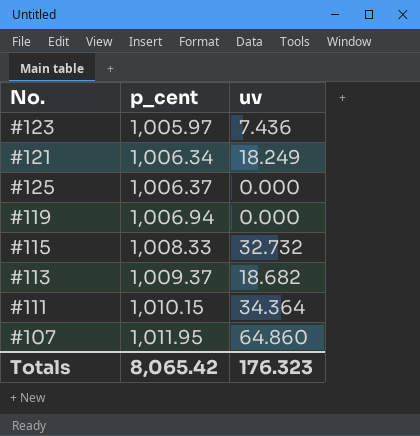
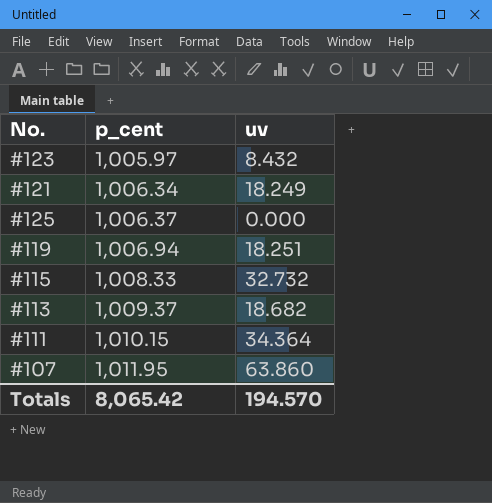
#123 | uv: 7.436 -> 8.432
#119 | uv: 0.000 -> 18.251
#107 | uv: 64.860 -> 63.860
Totals | uv: 176.323 -> 194.570

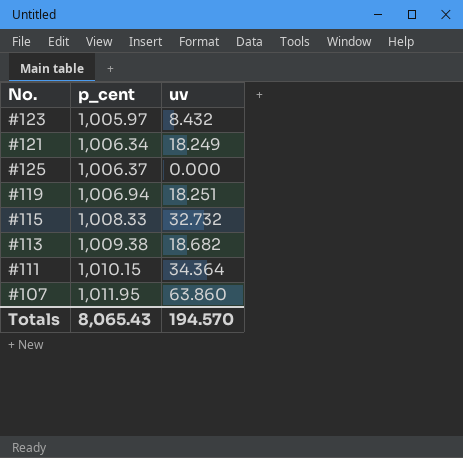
#113 | p_cent: 1,009.37 -> 1,009.38
Totals | p_cent: 8,065.42 -> 8,065.43

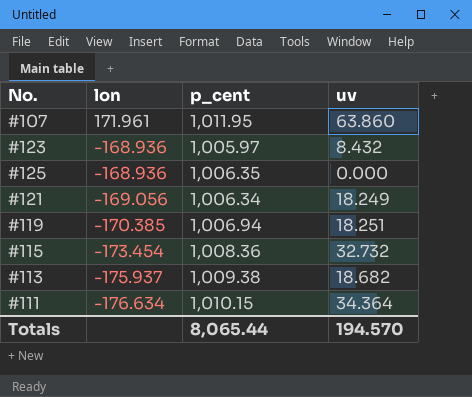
row order: p_cent ascending -> lon descending
column lon | position: none -> 2
#125 | p_cent: 1,006.37 -> 1,006.35
#115 | p_cent: 1,008.33 -> 1,008.36
Totals | p_cent: 8,065.43 -> 8,065.44

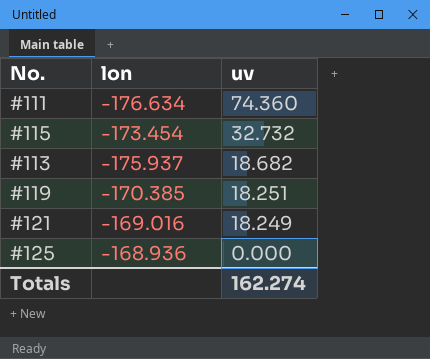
row order: lon descending -> uv descending
column p_cent | position: 3 -> none
row #107: 171.961 | 1,011.95 | 63.860 -> none
row #123: -168.936 | 1,005.97 | 8.432 -> none
#111 | uv: 34.364 -> 74.360
#121 | lon: -169.056 -> -169.016
Totals | uv: 194.570 -> 162.274

